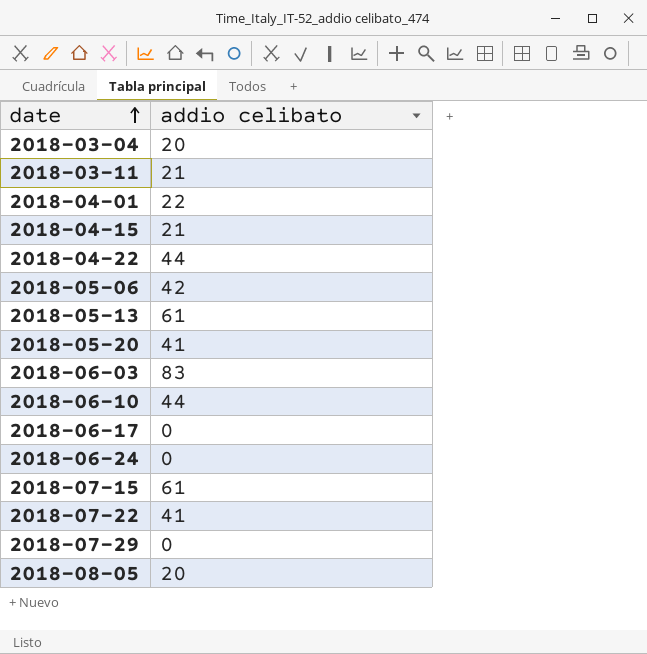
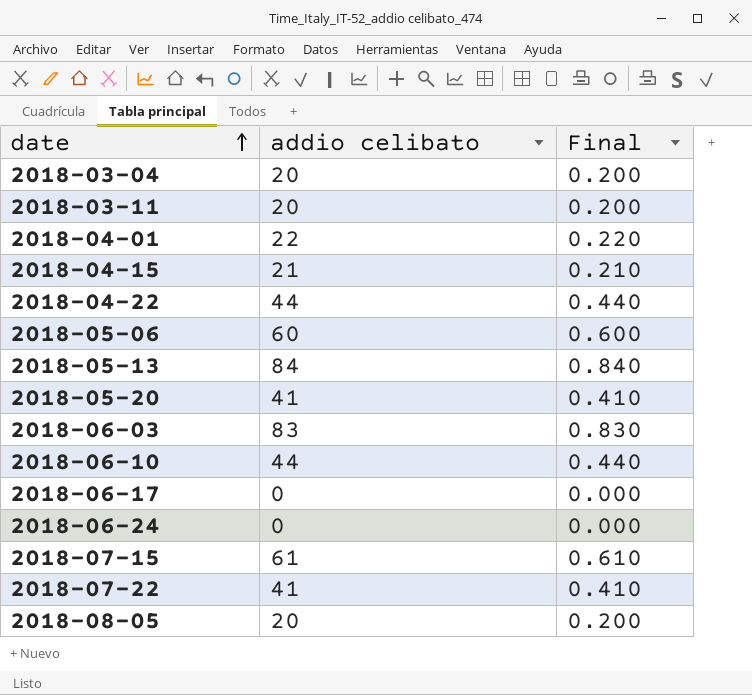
column Final | formula: none -> [addio celibato] * 0.01
row 2018-07-29: 0 -> none
2018-03-11 | addio celibato: 21 -> 20
2018-05-06 | addio celibato: 42 -> 60
2018-05-13 | addio celibato: 61 -> 84

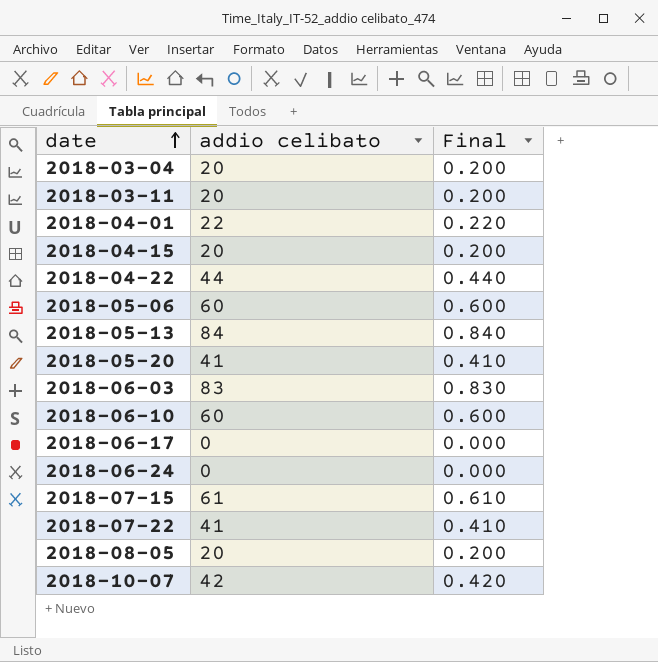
2018-04-15 | addio celibato: 21 -> 20
2018-04-15 | Final: 0.210 -> 0.200
2018-06-10 | addio celibato: 44 -> 60
2018-06-10 | Final: 0.440 -> 0.600
row 2018-10-07: none -> 42 | 0.420

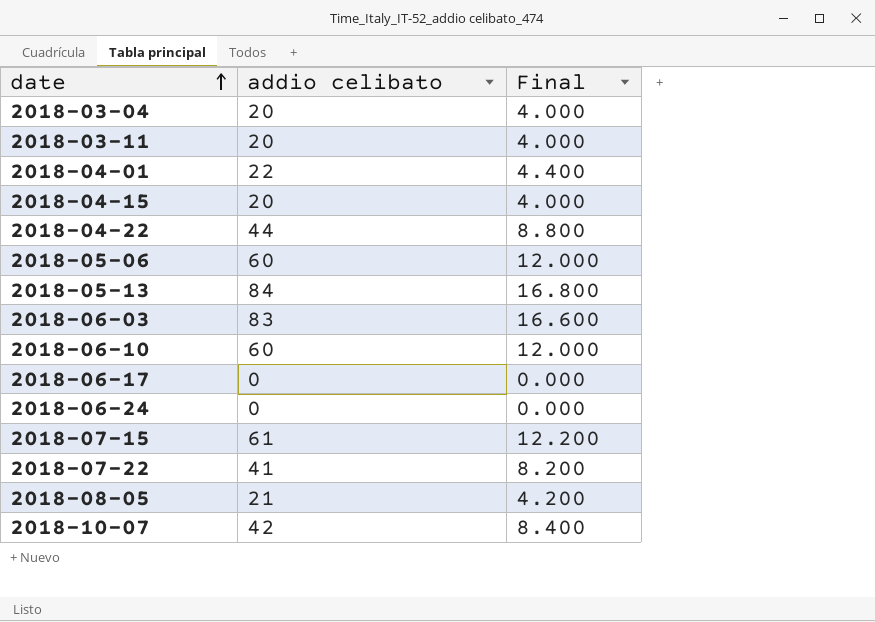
column Final | formula: [addio celibato] * 0.01 -> [addio celibato] * 0.2
row 2018-05-20: 41 | 0.410 -> none
2018-08-05 | addio celibato: 20 -> 21

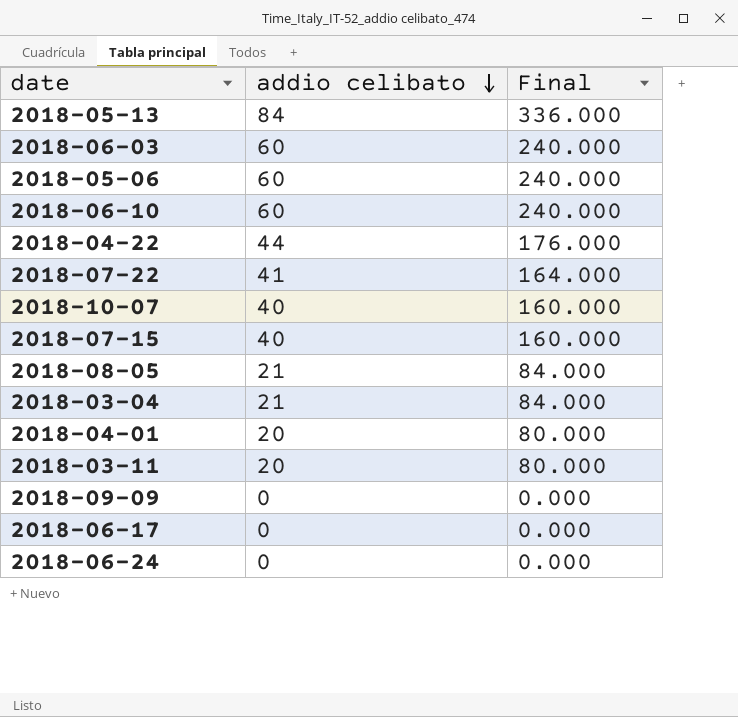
row order: date ascending -> addio celibato descending
column Final | formula: [addio celibato] * 0.2 -> [addio celibato] * 4
row 2018-04-15: 20 | 4.000 -> none
2018-06-03 | addio celibato: 83 -> 60
2018-10-07 | addio celibato: 42 -> 40
2018-07-15 | addio celibato: 61 -> 40
2018-03-04 | addio celibato: 20 -> 21
2018-04-01 | addio celibato: 22 -> 20
row 2018-09-09: none -> 0 | 0.000

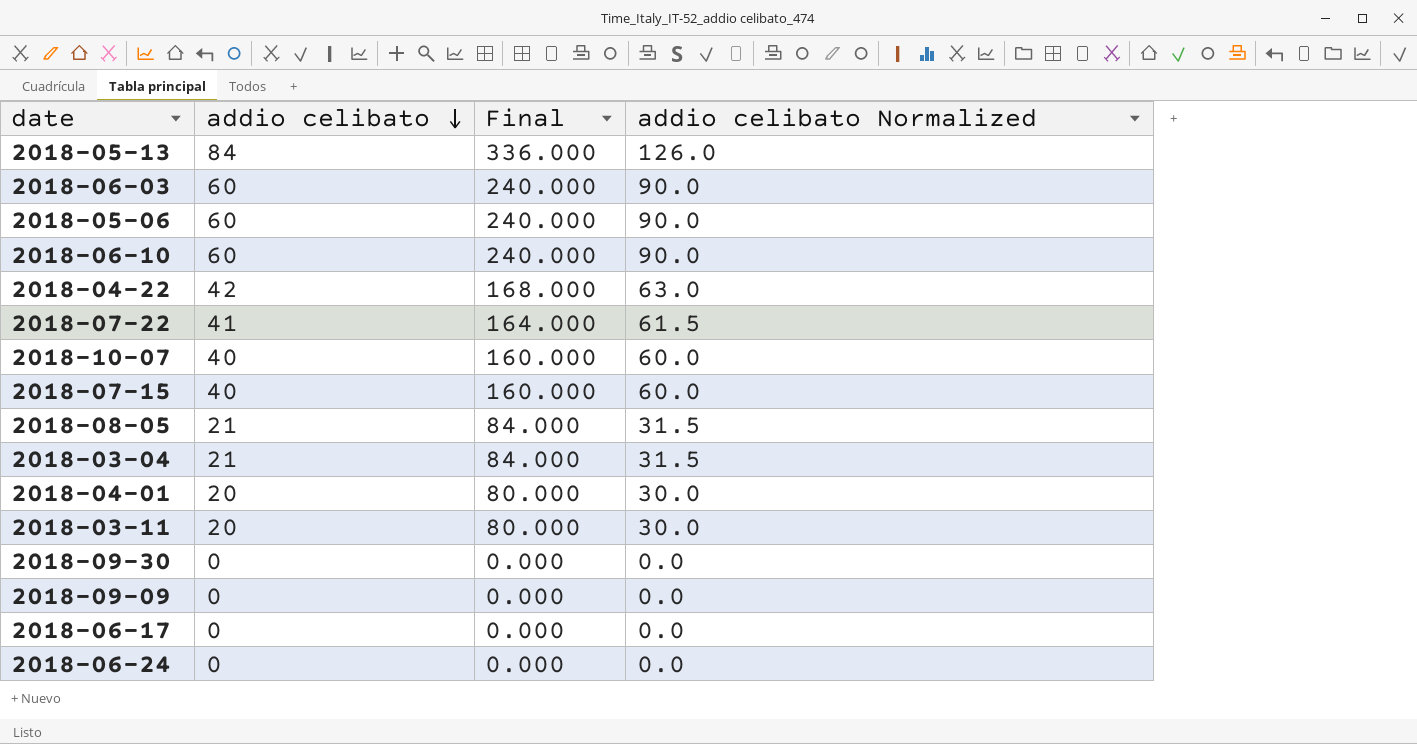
column addio celibato Normalized | formula: none -> [addio celibato] * 1.5
2018-04-22 | addio celibato: 44 -> 42
2018-04-22 | Final: 176.000 -> 168.000
row 2018-09-30: none -> 0 | 0.000 | 0.0

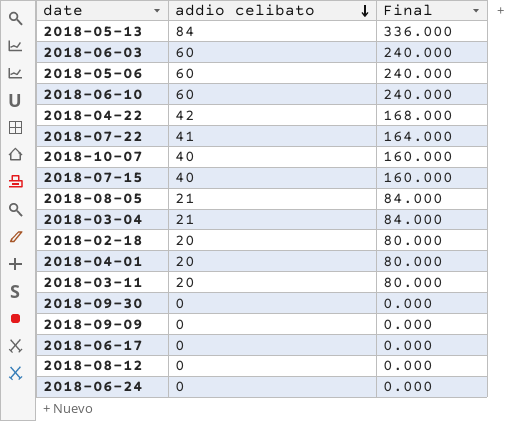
column addio celibato Normalized | formula: [addio celibato] * 1.5 -> none
row 2018-02-18: none -> 20 | 80.000
row 2018-08-12: none -> 0 | 0.000

